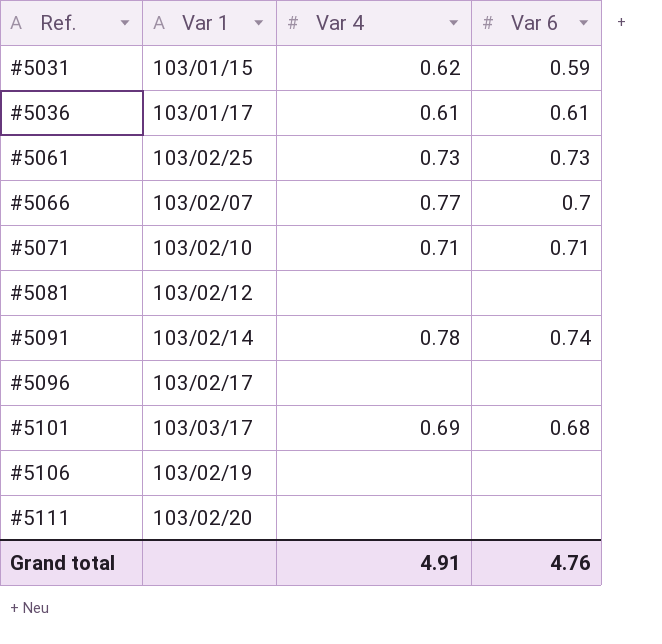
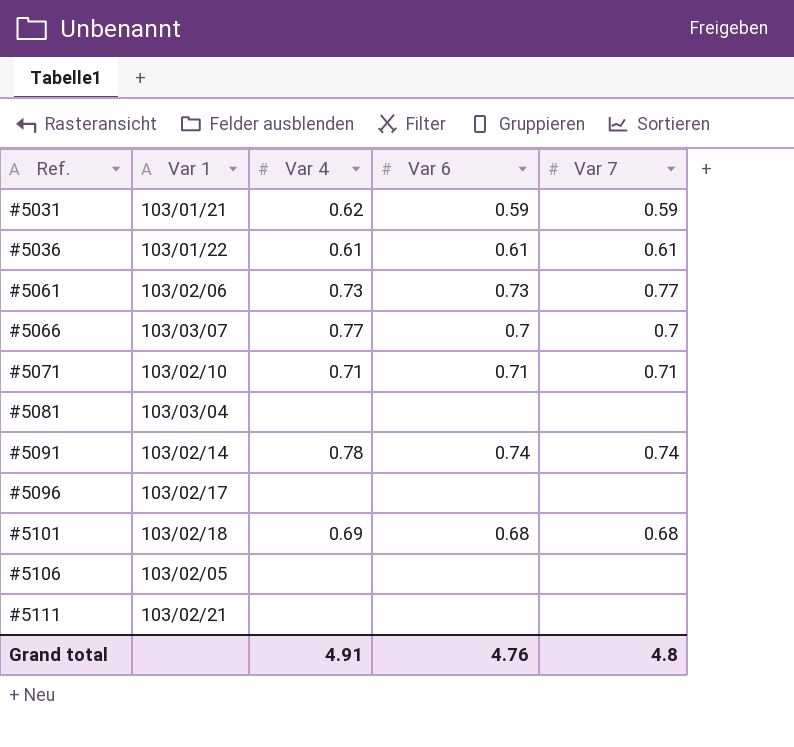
column Var 7 | position: none -> 5
#5031 | Var 1: 103/01/15 -> 103/01/21
#5036 | Var 1: 103/01/17 -> 103/01/22
#5061 | Var 1: 103/02/25 -> 103/02/06
#5066 | Var 1: 103/02/07 -> 103/03/07
#5081 | Var 1: 103/02/12 -> 103/03/04
#5101 | Var 1: 103/03/17 -> 103/02/18
#5106 | Var 1: 103/02/19 -> 103/02/05
#5111 | Var 1: 103/02/20 -> 103/02/21

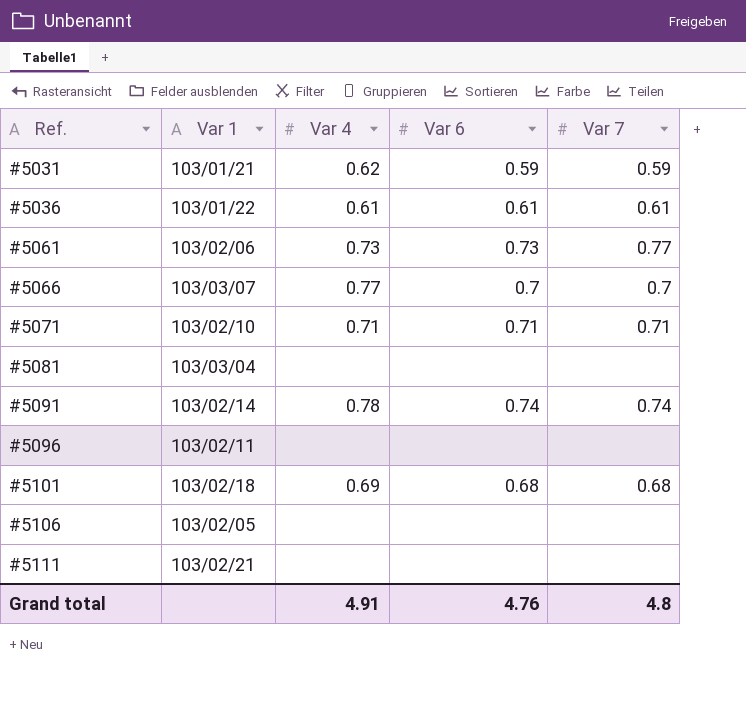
#5096 | Var 1: 103/02/17 -> 103/02/11

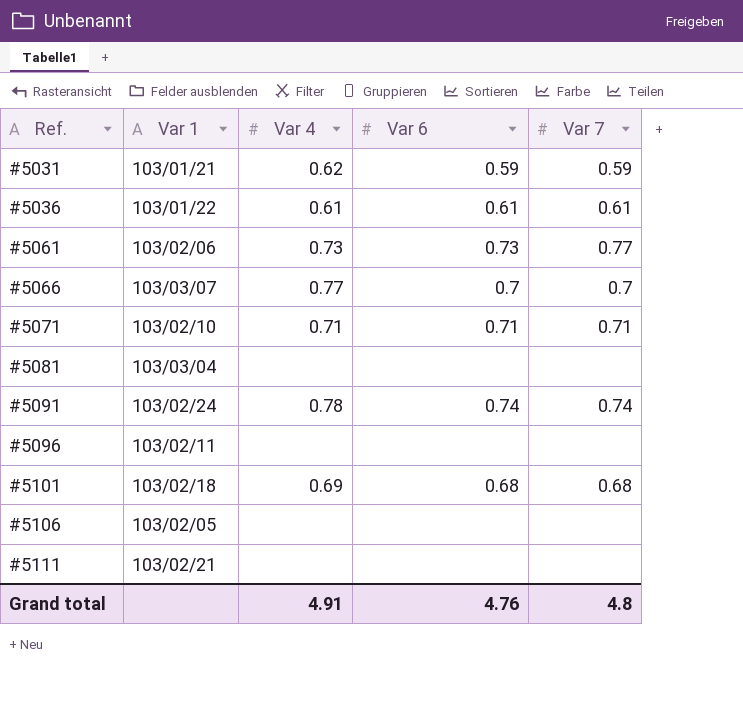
#5091 | Var 1: 103/02/14 -> 103/02/24

